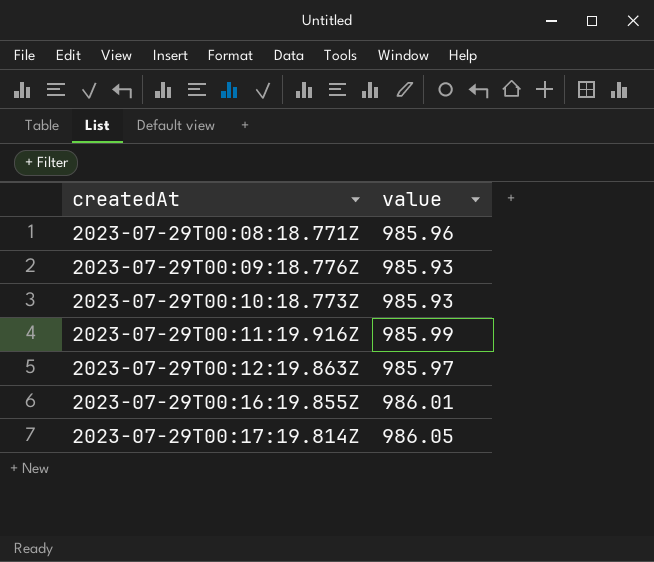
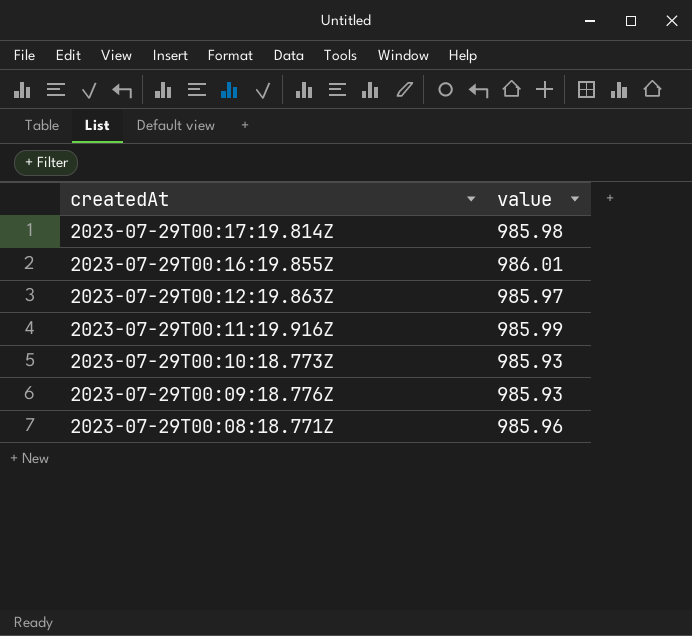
row order: createdAt ascending -> createdAt descending
2023-07-29T00:17:19.814Z | value: 986.05 -> 985.98

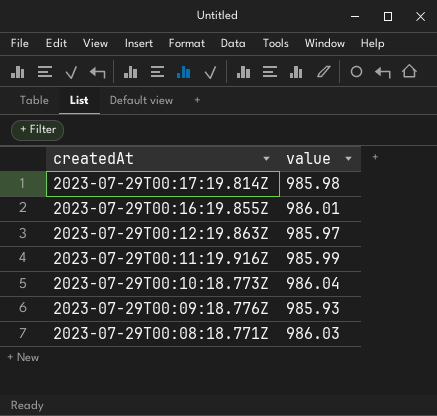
2023-07-29T00:10:18.773Z | value: 985.93 -> 986.04
2023-07-29T00:08:18.771Z | value: 985.96 -> 986.03

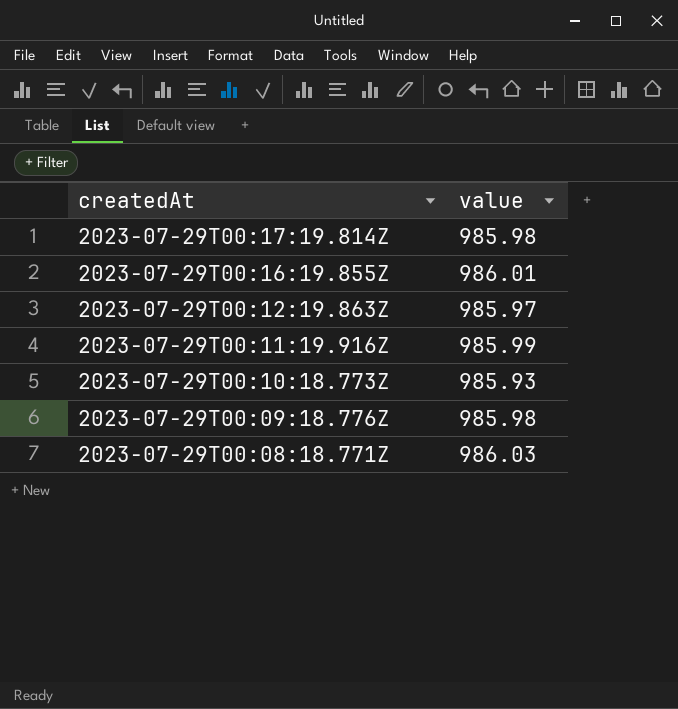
2023-07-29T00:10:18.773Z | value: 986.04 -> 985.93
2023-07-29T00:09:18.776Z | value: 985.93 -> 985.98

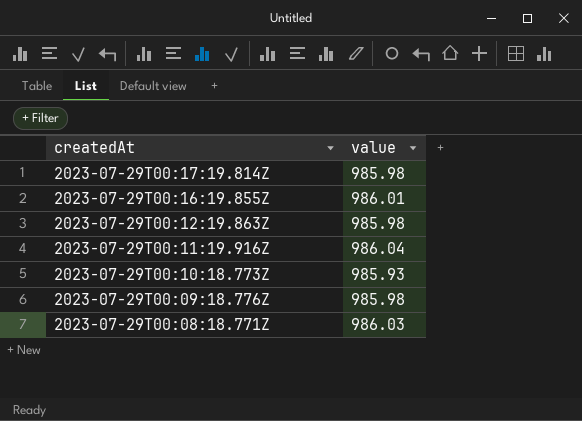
2023-07-29T00:12:19.863Z | value: 985.97 -> 985.98
2023-07-29T00:11:19.916Z | value: 985.99 -> 986.04

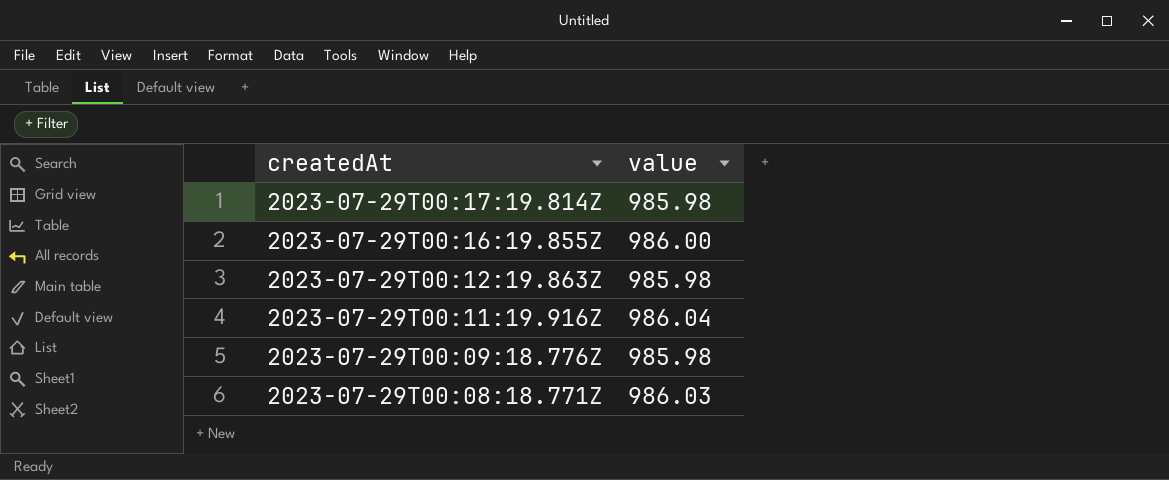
row 2023-07-29T00:10:18.773Z: 985.93 -> none
2023-07-29T00:16:19.855Z | value: 986.01 -> 986.00

